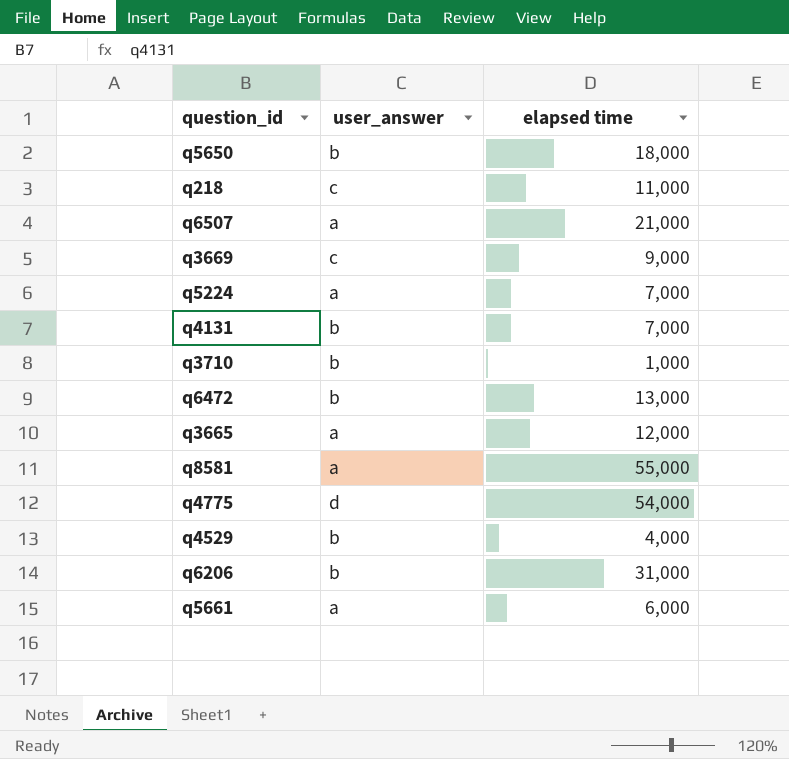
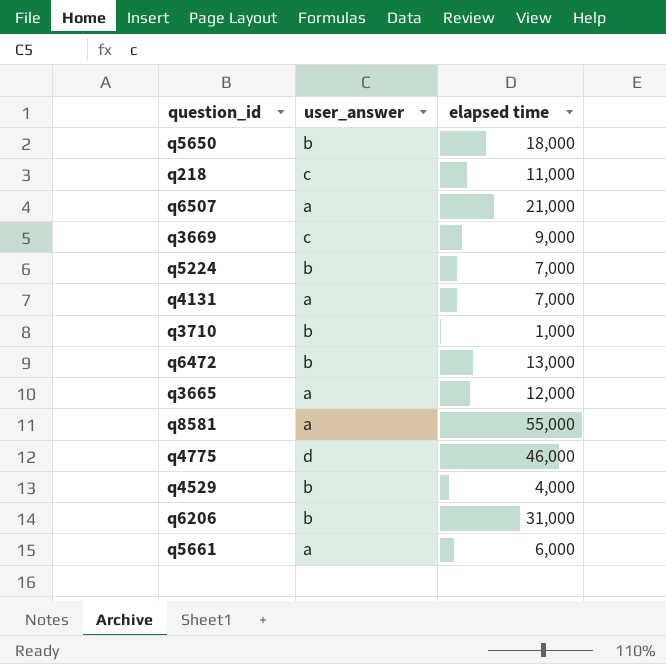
q5224 | user_answer: a -> b
q4131 | user_answer: b -> a
q4775 | elapsed time: 54,000 -> 46,000

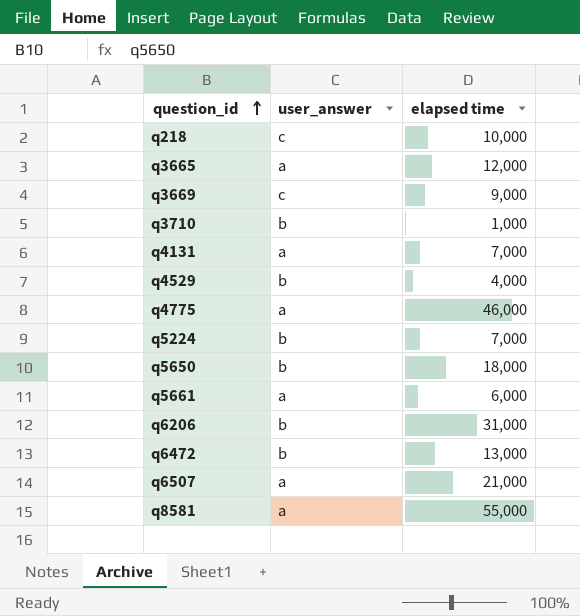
row order: none -> question_id ascending
q218 | elapsed time: 11,000 -> 10,000
q4775 | user_answer: d -> a

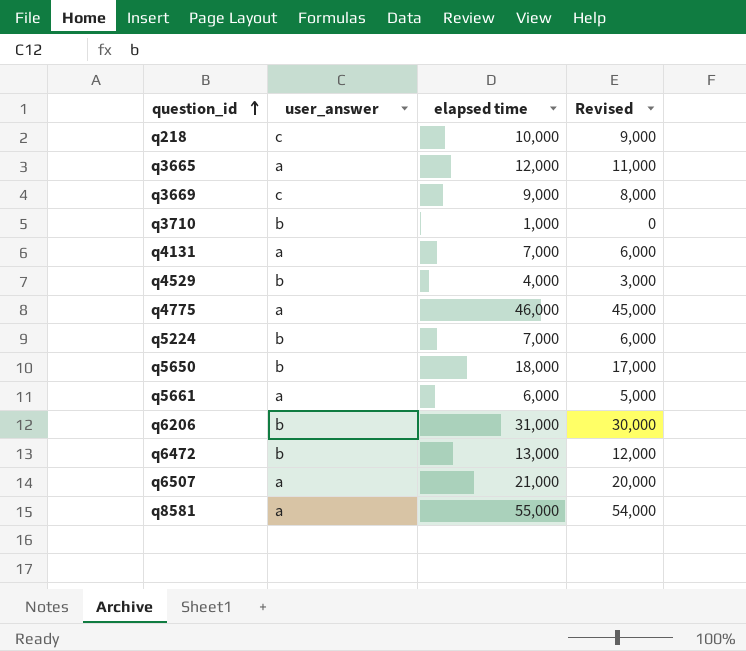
column Revised | formula: none -> [elapsed time] - 1000

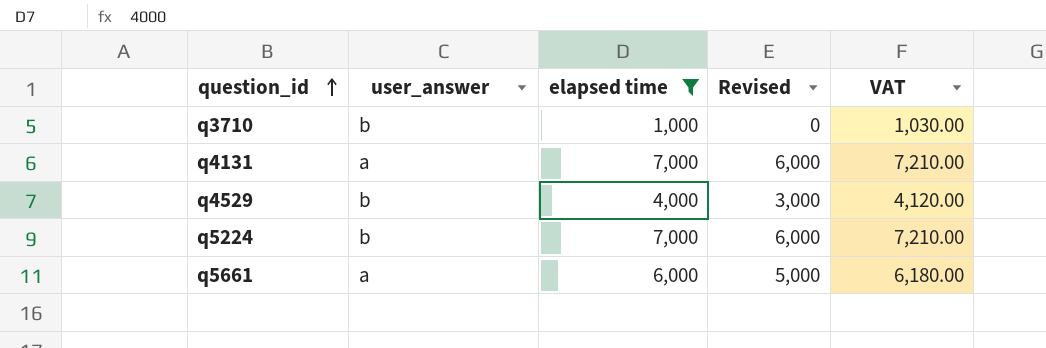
filter: none -> elapsed time <= 7,000
column VAT | formula: none -> [elapsed time] * 1.03

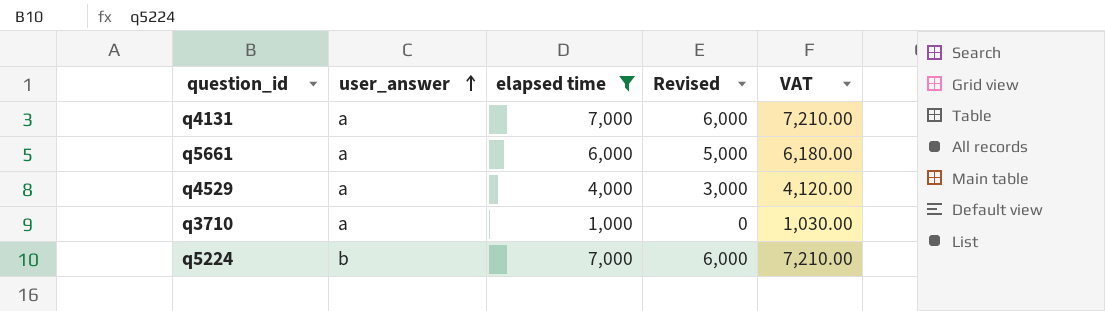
row order: question_id ascending -> user_answer ascending
q4529 | user_answer: b -> a
q3710 | user_answer: b -> a

